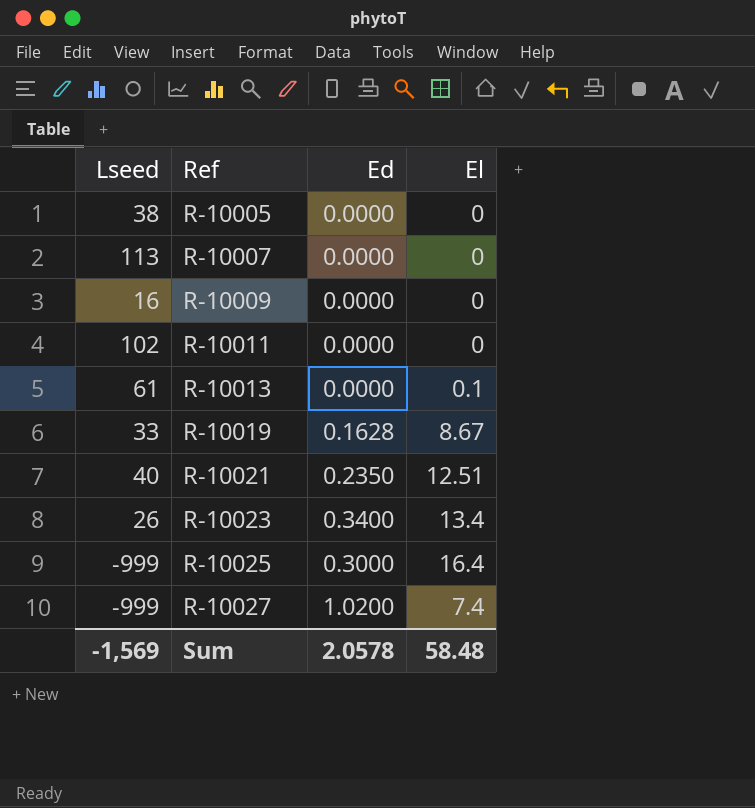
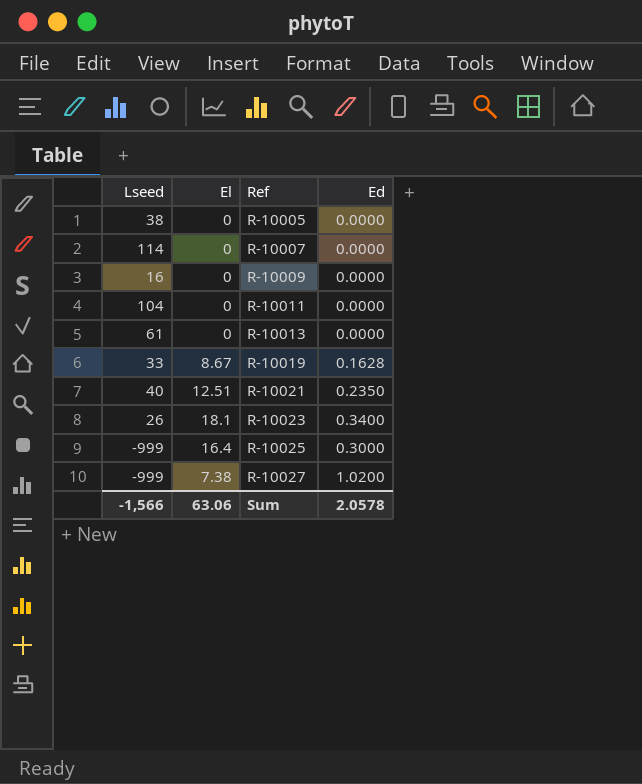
column El | position: 4 -> 2
R-10007 | Lseed: 113 -> 114
R-10011 | Lseed: 102 -> 104
R-10013 | El: 0.1 -> 0
R-10023 | El: 13.4 -> 18.1
R-10027 | El: 7.4 -> 7.38
Sum | Lseed: -1,569 -> -1,566
Sum | El: 58.48 -> 63.06

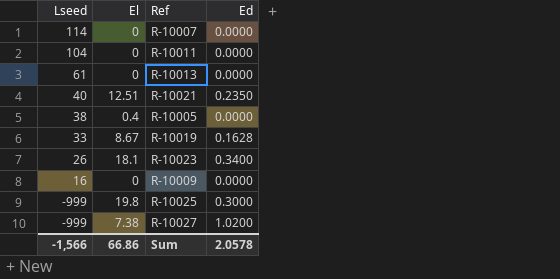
row order: Ref ascending -> Lseed descending
R-10005 | El: 0 -> 0.4
R-10025 | El: 16.4 -> 19.8
Sum | El: 63.06 -> 66.86

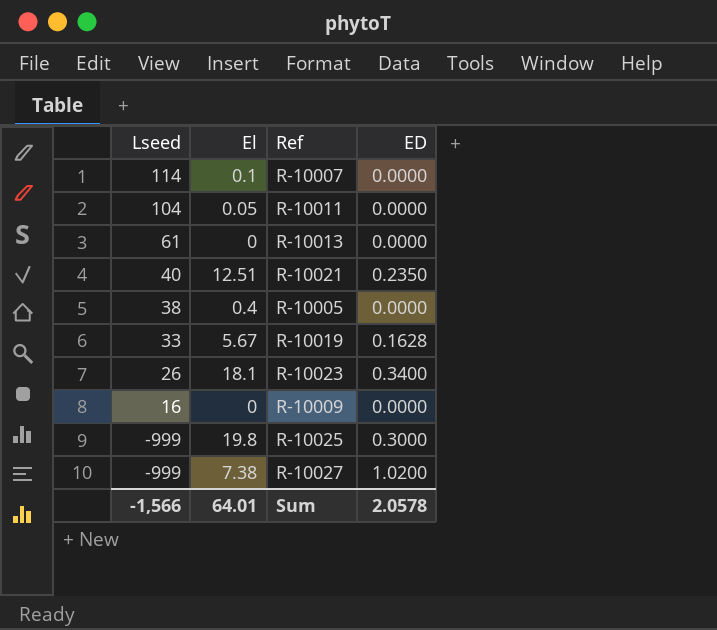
column name: Ed -> ED
R-10007 | El: 0 -> 0.1
R-10011 | El: 0 -> 0.05
R-10019 | El: 8.67 -> 5.67
Sum | El: 66.86 -> 64.01

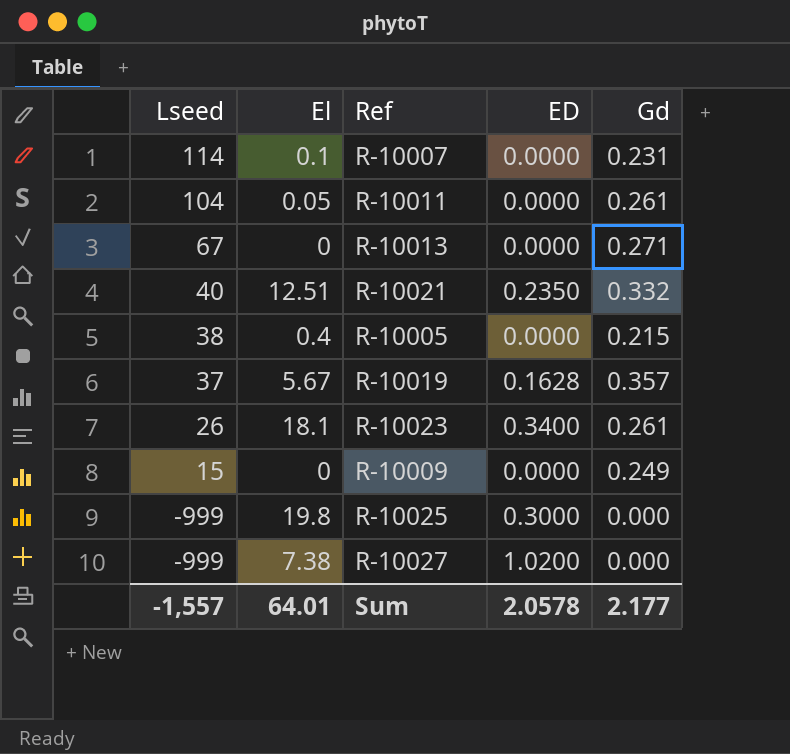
column Gd | position: none -> 5
R-10013 | Lseed: 61 -> 67
R-10019 | Lseed: 33 -> 37
R-10009 | Lseed: 16 -> 15
Sum | Lseed: -1,566 -> -1,557

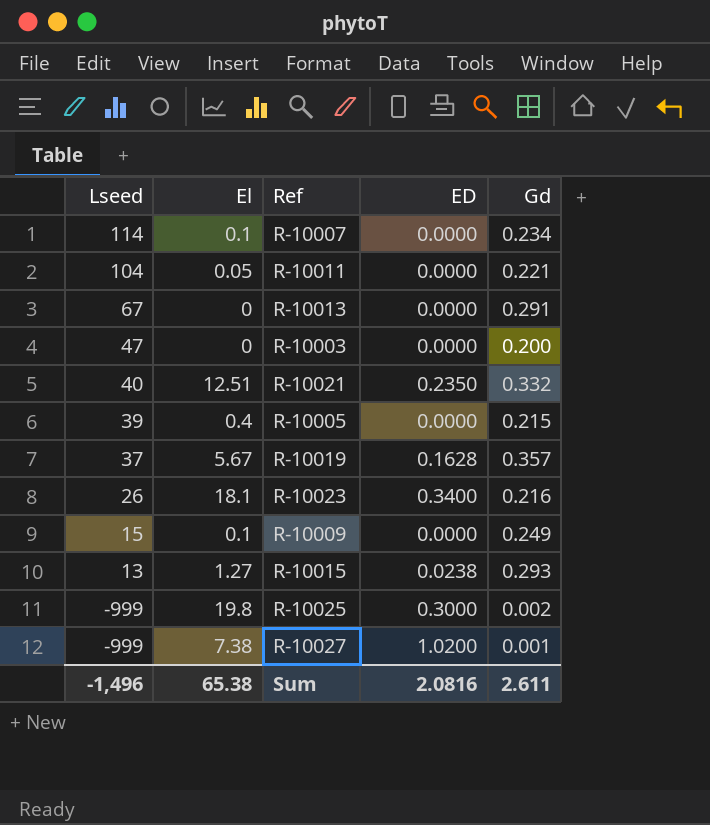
R-10007 | Gd: 0.231 -> 0.234
R-10011 | Gd: 0.261 -> 0.221
R-10013 | Gd: 0.271 -> 0.291
row R-10003: none -> 47 | 0 | 0.0000 | 0.200
R-10005 | Lseed: 38 -> 39
R-10023 | Gd: 0.261 -> 0.216
R-10009 | El: 0 -> 0.1
row R-10015: none -> 13 | 1.27 | 0.0238 | 0.293
R-10025 | Gd: 0.000 -> 0.002
R-10027 | Gd: 0.000 -> 0.001
Sum | Lseed: -1,557 -> -1,496
Sum | El: 64.01 -> 65.38
Sum | ED: 2.0578 -> 2.0816
Sum | Gd: 2.177 -> 2.611

